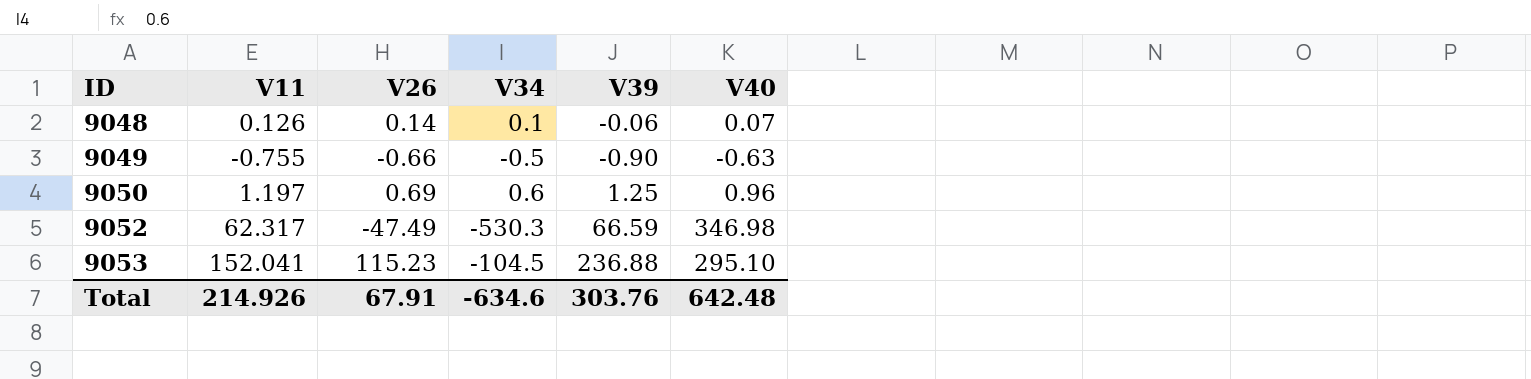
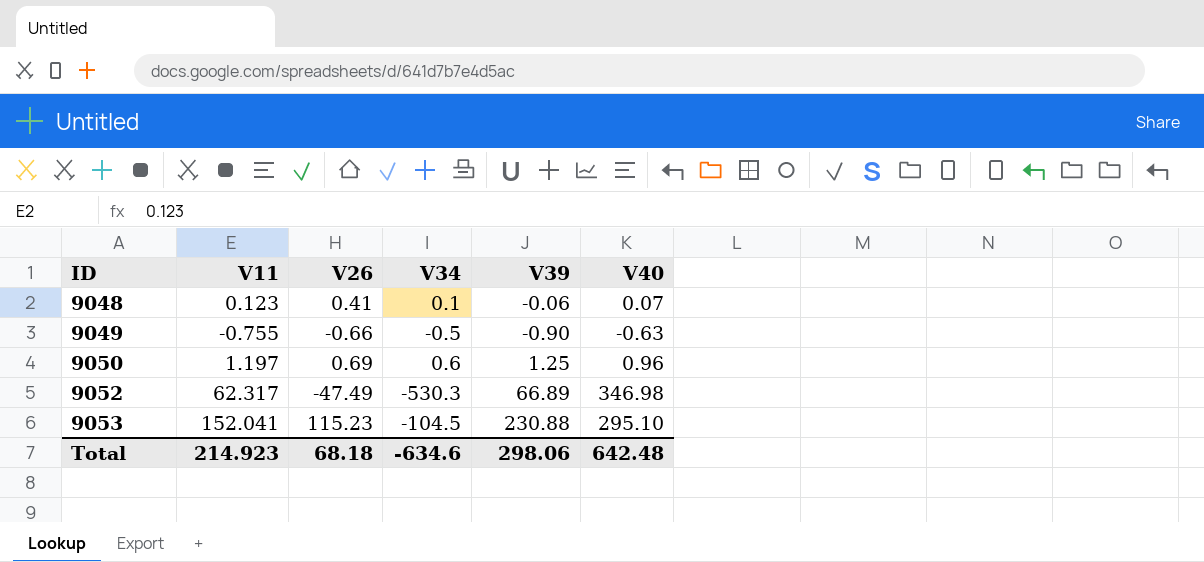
9048 | V11: 0.126 -> 0.123
9048 | V26: 0.14 -> 0.41
9052 | V39: 66.59 -> 66.89
9053 | V39: 236.88 -> 230.88
Total | V11: 214.926 -> 214.923
Total | V26: 67.91 -> 68.18
Total | V39: 303.76 -> 298.06

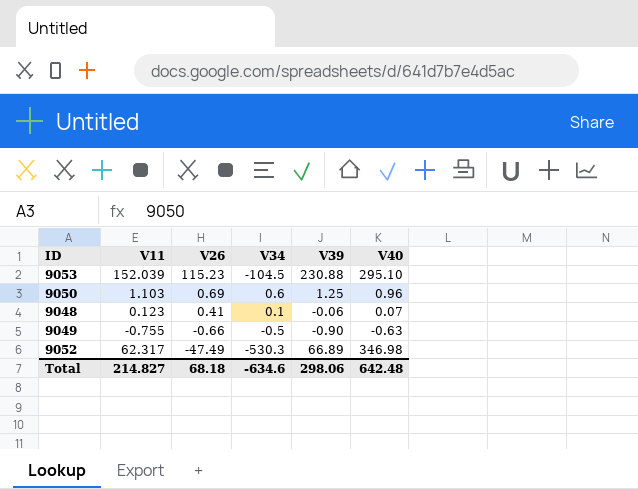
row order: ID ascending -> V26 descending
9053 | V11: 152.041 -> 152.039
9050 | V11: 1.197 -> 1.103
Total | V11: 214.923 -> 214.827

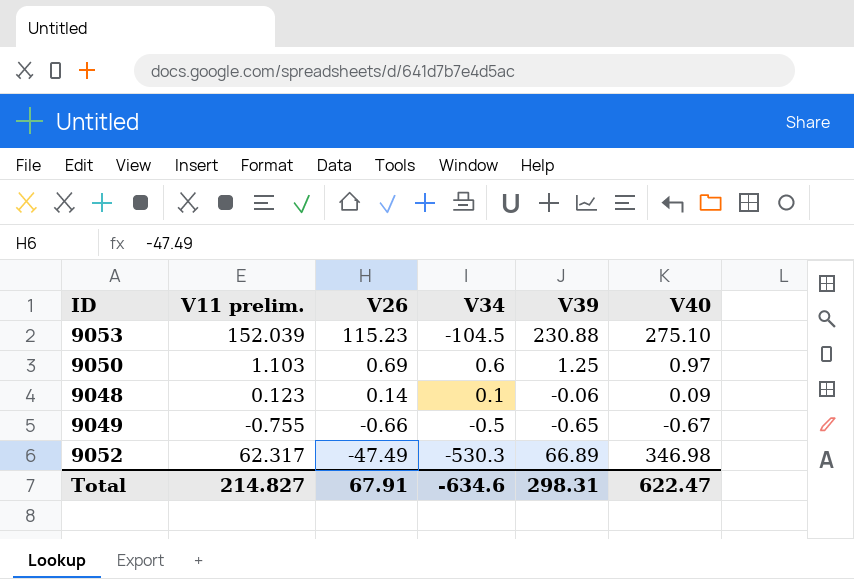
column name: V11 -> V11 prelim.
9053 | V40: 295.10 -> 275.10
9050 | V40: 0.96 -> 0.97
9048 | V26: 0.41 -> 0.14
9048 | V40: 0.07 -> 0.09
9049 | V39: -0.90 -> -0.65
9049 | V40: -0.63 -> -0.67
Total | V26: 68.18 -> 67.91
Total | V39: 298.06 -> 298.31
Total | V40: 642.48 -> 622.47

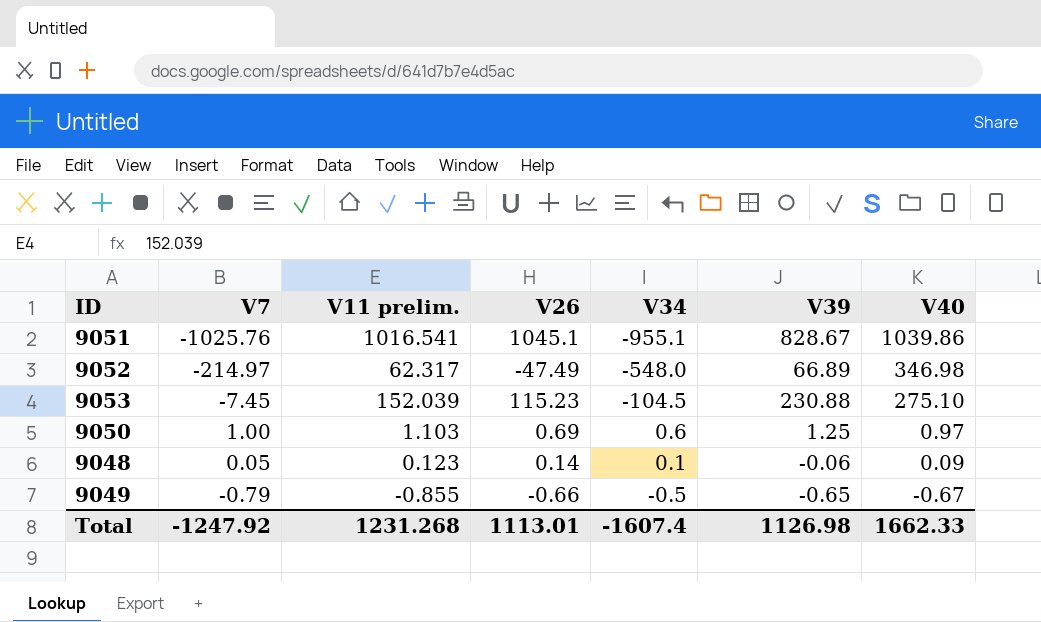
row order: V26 descending -> V40 descending
column V7 | position: none -> 2
row 9051: none -> -1025.76 | 1016.541 | 1045.1 | -955.1 | 828.67 | 1039.86
9052 | V34: -530.3 -> -548.0
9049 | V11 prelim.: -0.755 -> -0.855
Total | V11 prelim.: 214.827 -> 1231.268
Total | V26: 67.91 -> 1113.01
Total | V34: -634.6 -> -1607.4
Total | V39: 298.31 -> 1126.98
Total | V40: 622.47 -> 1662.33

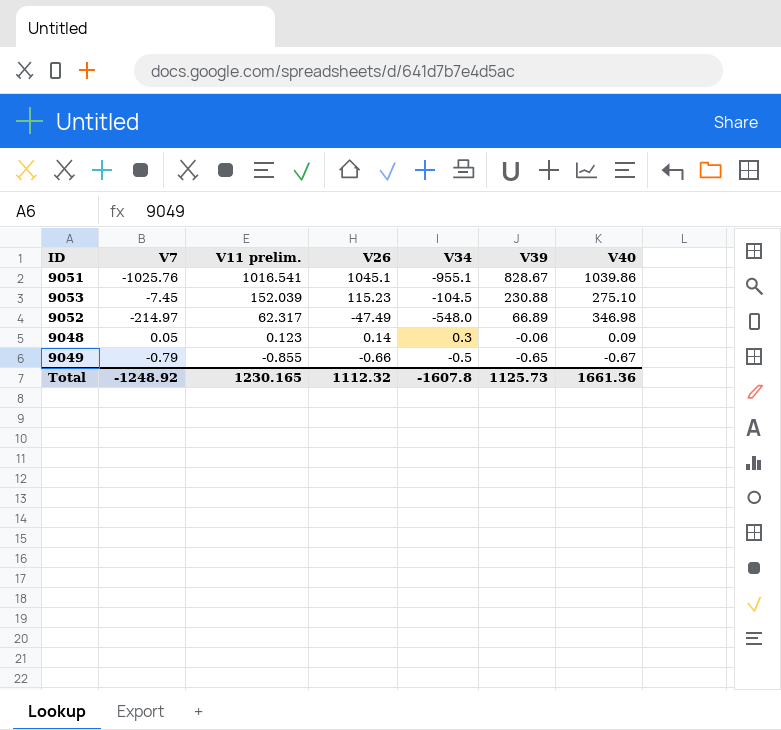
row order: V40 descending -> V11 prelim. descending
row 9050: 1.00 | 1.103 | 0.69 | 0.6 | 1.25 | 0.97 -> none
9048 | V34: 0.1 -> 0.3
Total | V7: -1247.92 -> -1248.92
Total | V11 prelim.: 1231.268 -> 1230.165
Total | V26: 1113.01 -> 1112.32
Total | V34: -1607.4 -> -1607.8
Total | V39: 1126.98 -> 1125.73
Total | V40: 1662.33 -> 1661.36

